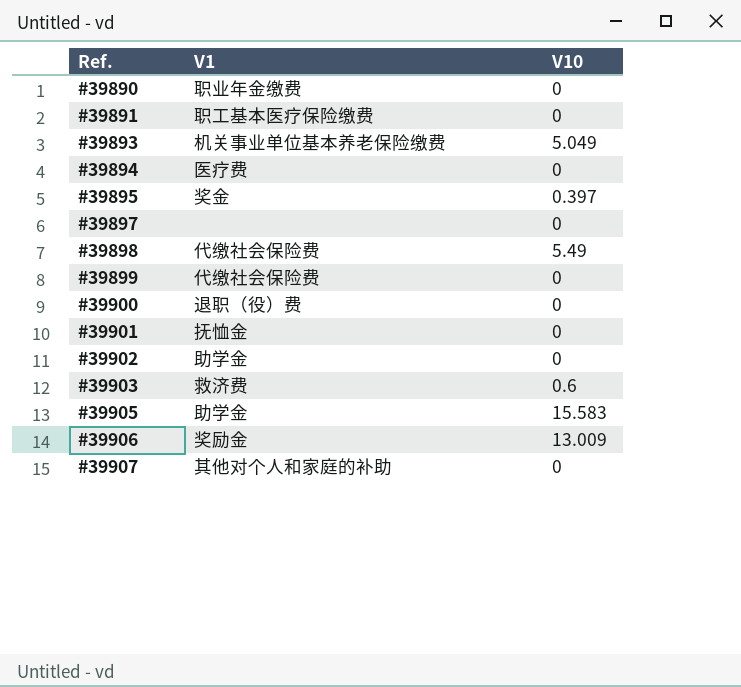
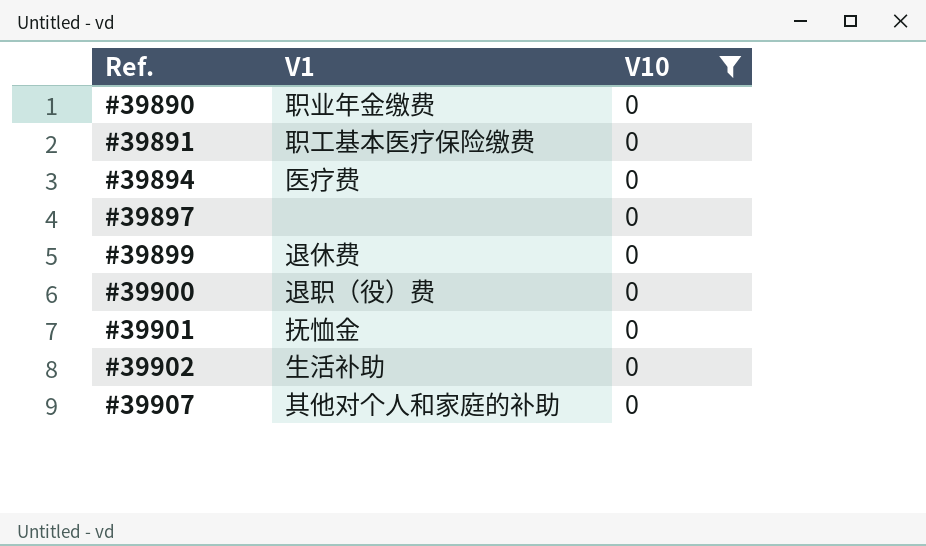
filter: none -> V10 = 0
#39899 | V1: 代缴社会保险费 -> 退休费
#39902 | V1: 助学金 -> 生活补助

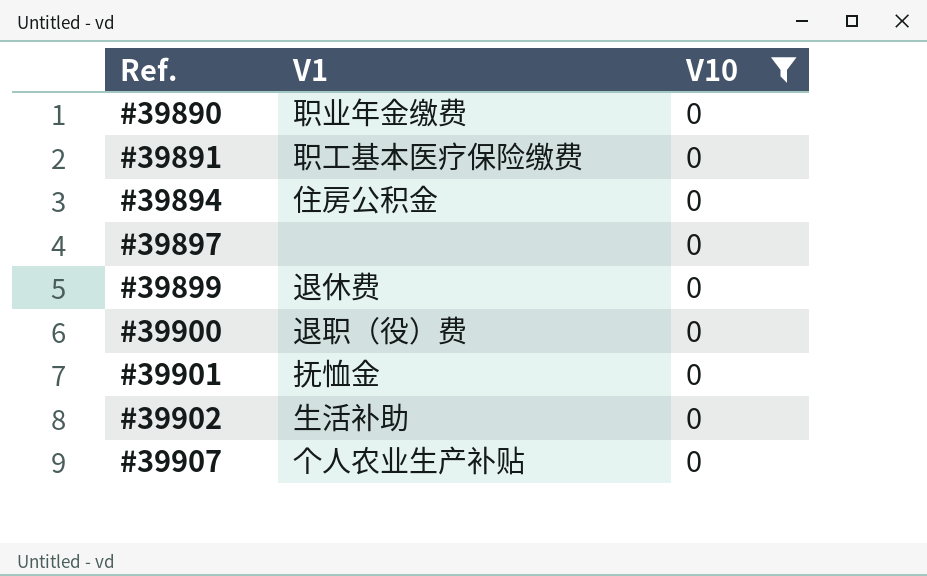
#39894 | V1: 医疗费 -> 住房公积金
#39907 | V1: 其他对个人和家庭的补助 -> 个人农业生产补贴

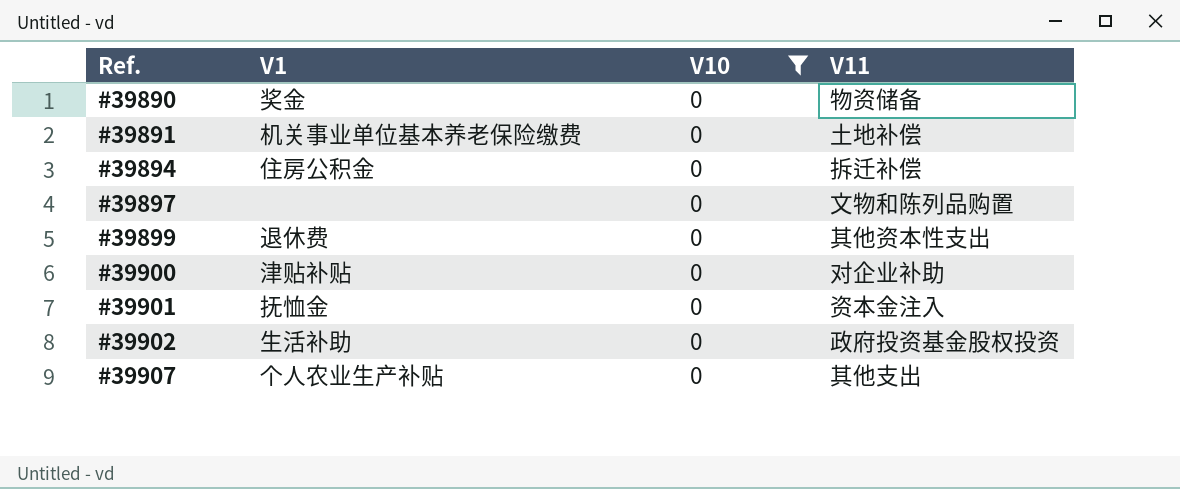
column V11 | position: none -> 4
#39890 | V1: 职业年金缴费 -> 奖金
#39891 | V1: 职工基本医疗保险缴费 -> 机关事业单位基本养老保险缴费
#39900 | V1: 退职（役）费 -> 津贴补贴

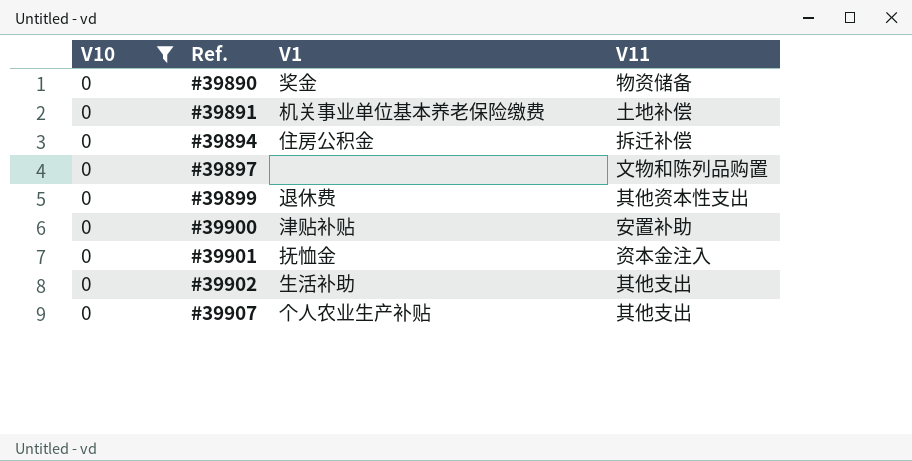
column V10 | position: 3 -> 1
#39900 | V11: 对企业补助 -> 安置补助
#39902 | V11: 政府投资基金股权投资 -> 其他支出

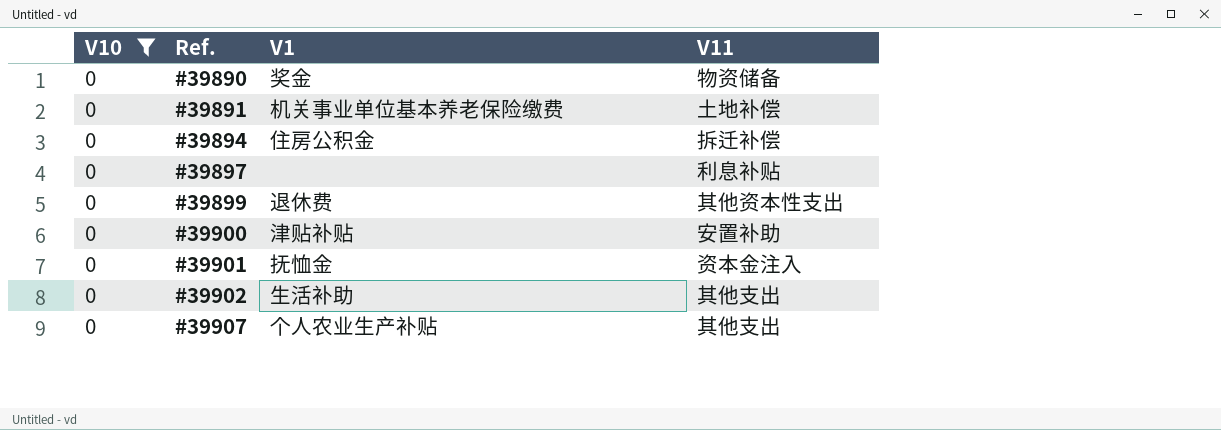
#39897 | V11: 文物和陈列品购置 -> 利息补贴

